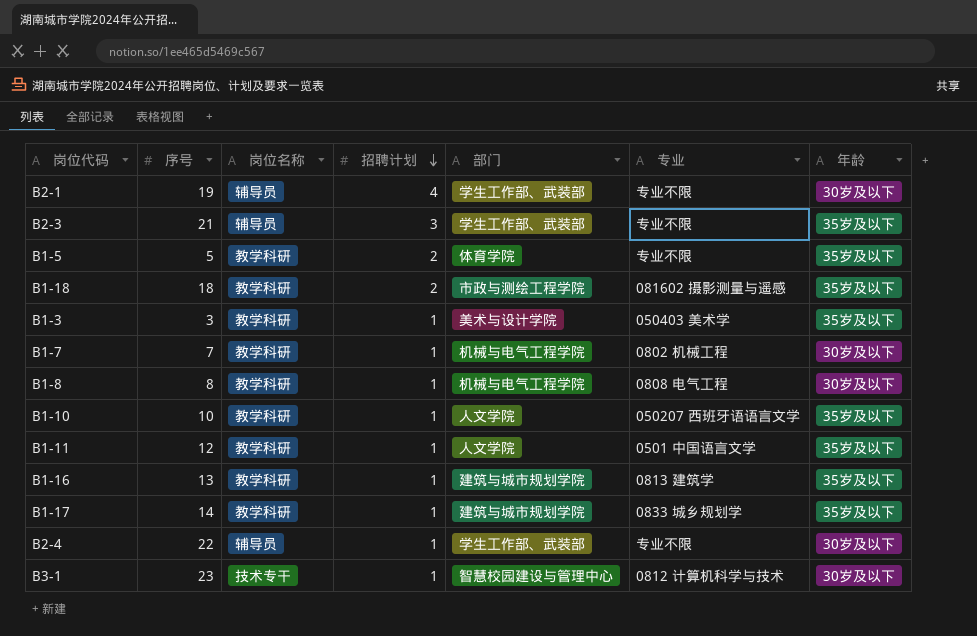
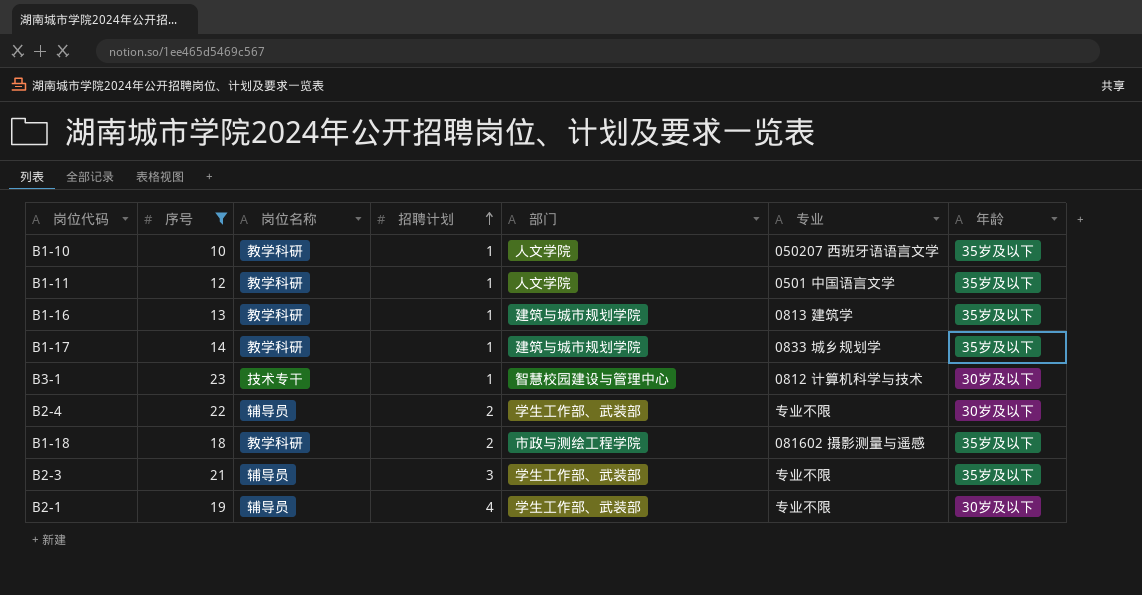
filter: none -> 序号 >= 10
row order: 招聘计划 descending -> 招聘计划 ascending
B2-4 | 招聘计划: 1 -> 2

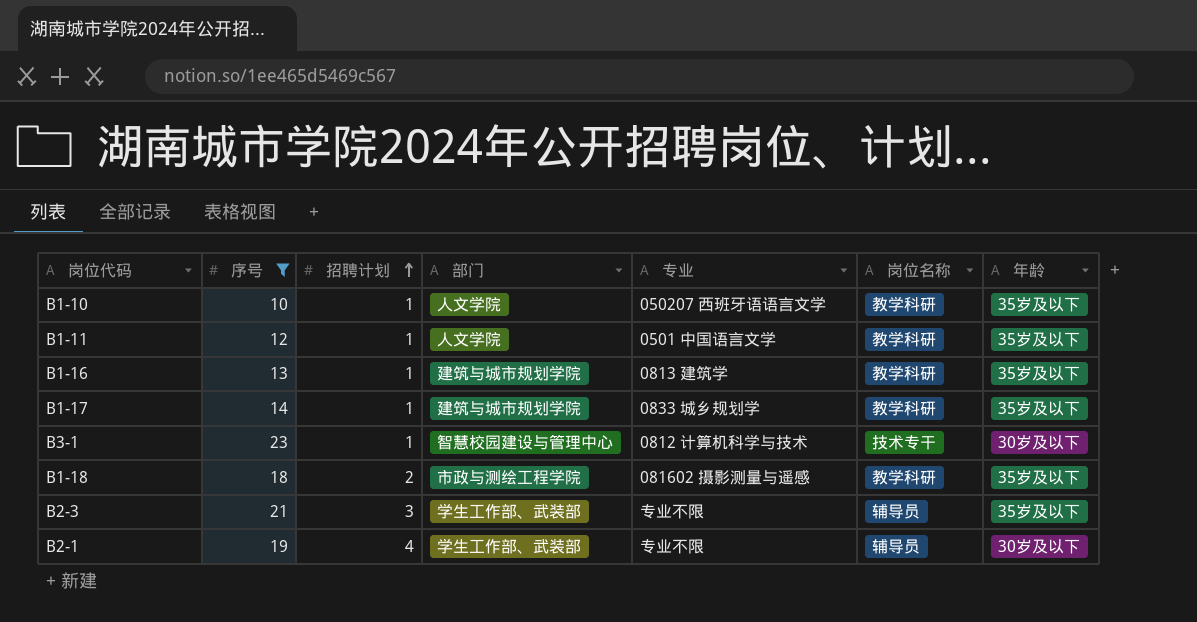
column 岗位名称 | position: 3 -> 6
row B2-4: 22 | 辅导员 | 2 | 学生工作部、武装部 | 专业不限 | 30岁及以下 -> none

